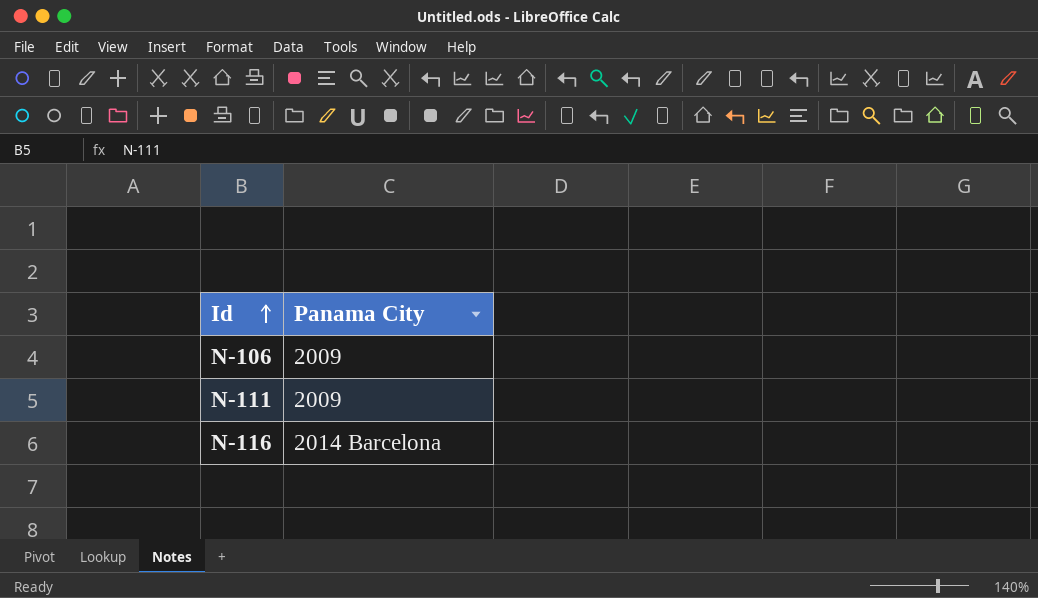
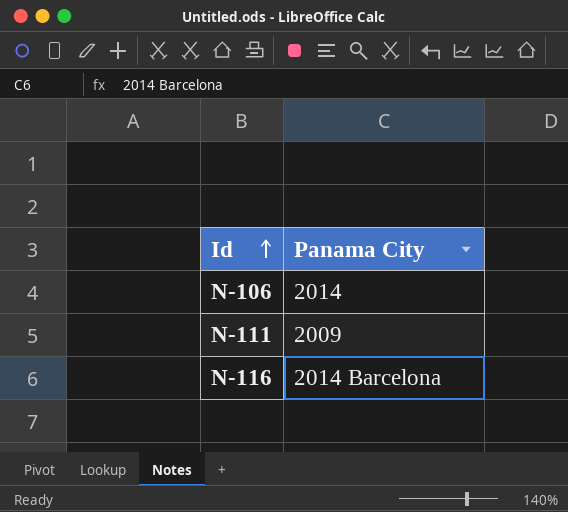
N-106 | Panama City: 2009 -> 2014

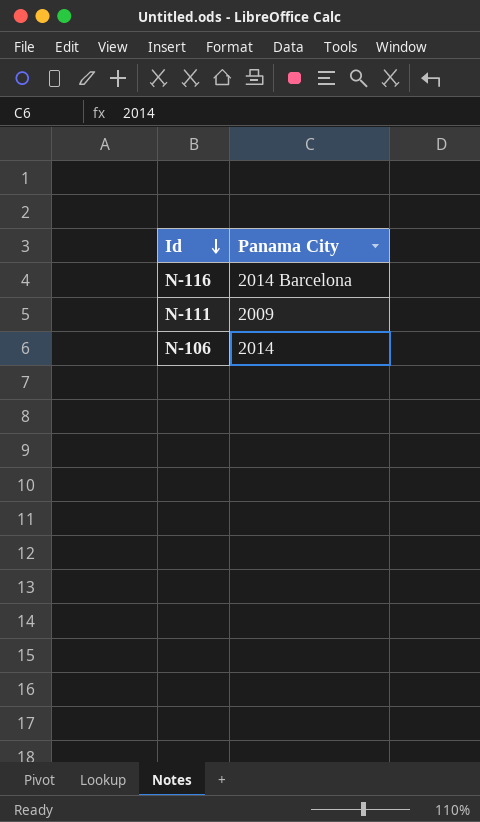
row order: Id ascending -> Id descending

